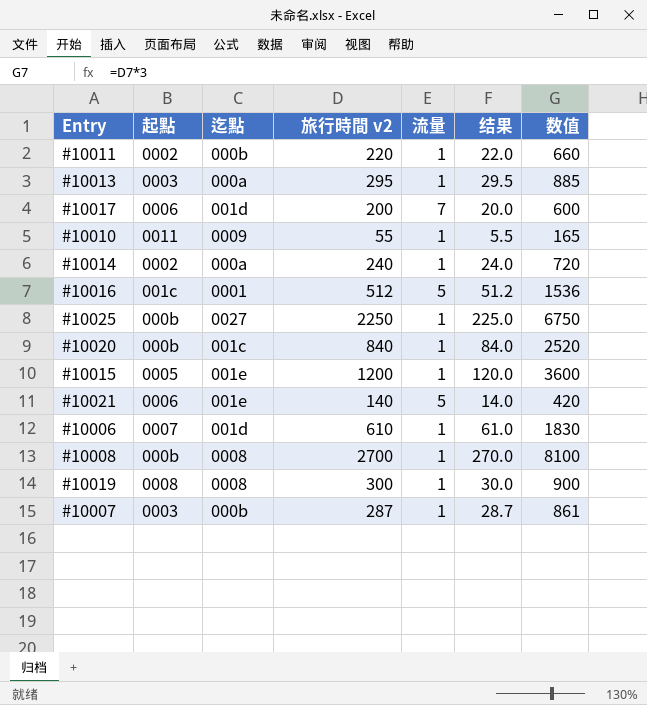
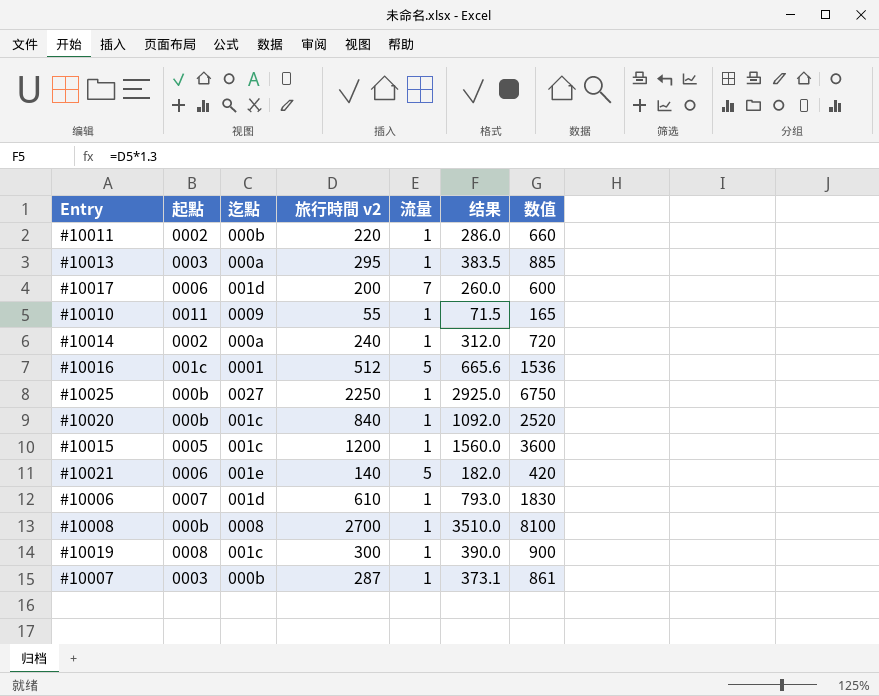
column 结果 | formula: [旅行時間 v2] * 0.1 -> [旅行時間 v2] * 1.3
#10015 | 迄點: 001e -> 001c
#10019 | 迄點: 0008 -> 001c

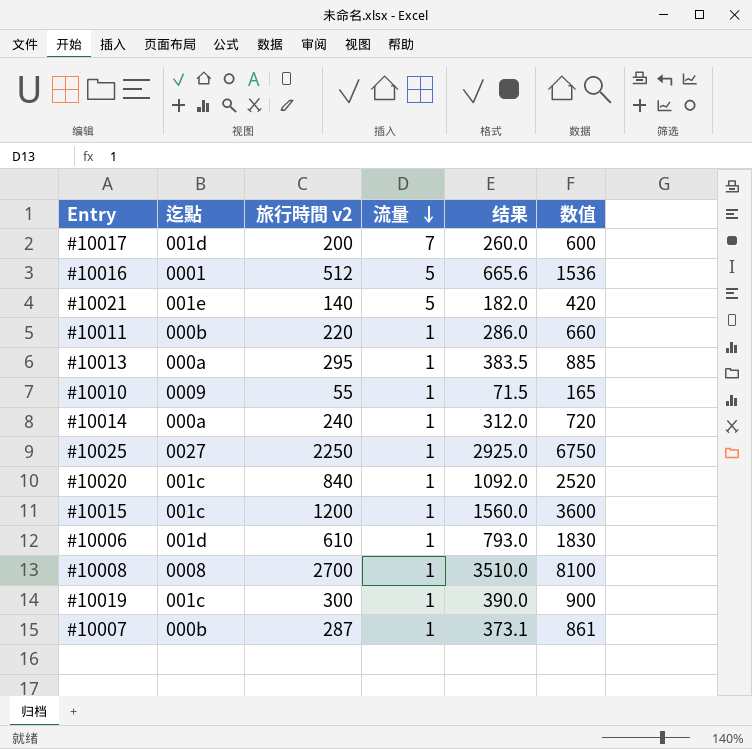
row order: none -> 流量 descending
column 起點 | position: 2 -> none

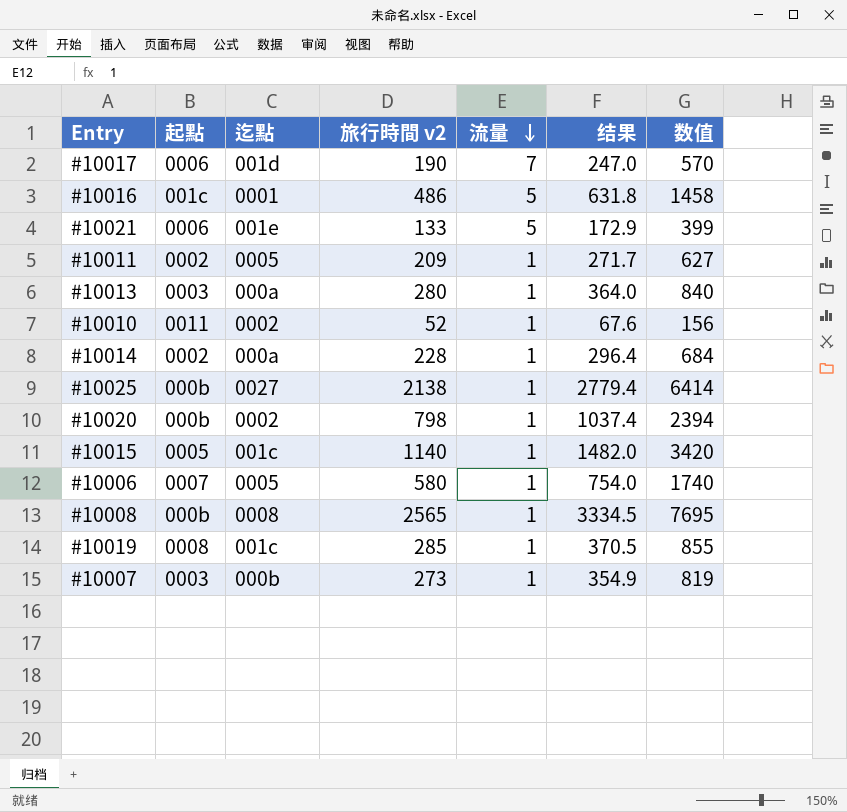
column 起點 | position: none -> 2
#10017 | 旅行時間 v2: 200 -> 190
#10017 | 结果: 260.0 -> 247.0
#10017 | 数值: 600 -> 570
#10016 | 旅行時間 v2: 512 -> 486
#10016 | 结果: 665.6 -> 631.8
#10016 | 数值: 1536 -> 1458
#10021 | 旅行時間 v2: 140 -> 133
#10021 | 结果: 182.0 -> 172.9
#10021 | 数值: 420 -> 399
#10011 | 迄點: 000b -> 0005
#10011 | 旅行時間 v2: 220 -> 209
#10011 | 结果: 286.0 -> 271.7
#10011 | 数值: 660 -> 627
#10013 | 旅行時間 v2: 295 -> 280
#10013 | 结果: 383.5 -> 364.0
#10013 | 数值: 885 -> 840
#10010 | 迄點: 0009 -> 0002
#10010 | 旅行時間 v2: 55 -> 52
#10010 | 结果: 71.5 -> 67.6
#10010 | 数值: 165 -> 156
#10014 | 旅行時間 v2: 240 -> 228
#10014 | 结果: 312.0 -> 296.4
#10014 | 数值: 720 -> 684
#10025 | 旅行時間 v2: 2250 -> 2138
#10025 | 结果: 2925.0 -> 2779.4
#10025 | 数值: 6750 -> 6414
#10020 | 迄點: 001c -> 0002
#10020 | 旅行時間 v2: 840 -> 798
#10020 | 结果: 1092.0 -> 1037.4
#10020 | 数值: 2520 -> 2394
#10015 | 旅行時間 v2: 1200 -> 1140
#10015 | 结果: 1560.0 -> 1482.0
#10015 | 数值: 3600 -> 3420
#10006 | 迄點: 001d -> 0005
#10006 | 旅行時間 v2: 610 -> 580
#10006 | 结果: 793.0 -> 754.0
#10006 | 数值: 1830 -> 1740
#10008 | 旅行時間 v2: 2700 -> 2565
#10008 | 结果: 3510.0 -> 3334.5
#10008 | 数值: 8100 -> 7695
#10019 | 旅行時間 v2: 300 -> 285
#10019 | 结果: 390.0 -> 370.5
#10019 | 数值: 900 -> 855
#10007 | 旅行時間 v2: 287 -> 273
#10007 | 结果: 373.1 -> 354.9
#10007 | 数值: 861 -> 819

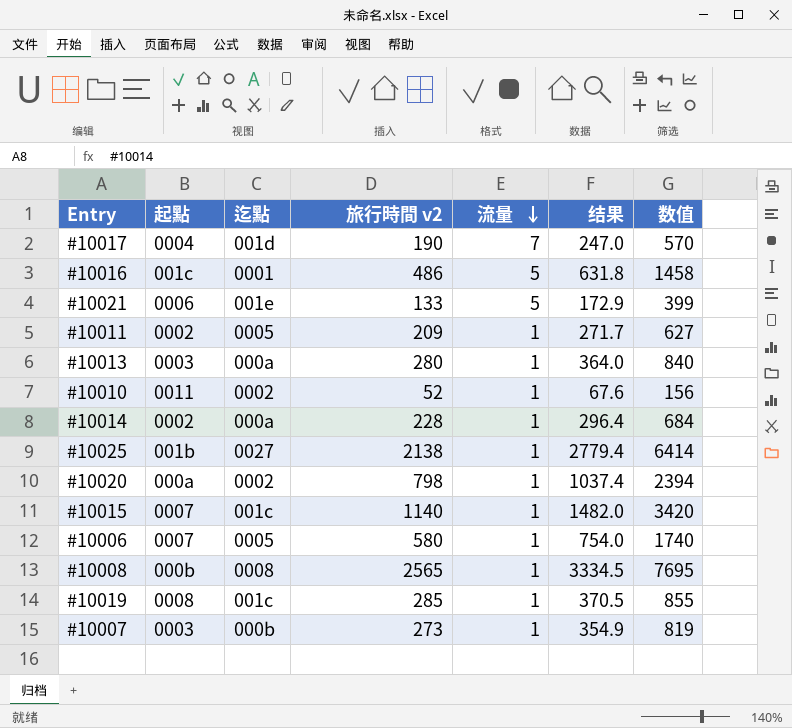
#10017 | 起點: 0006 -> 0004
#10025 | 起點: 000b -> 001b
#10020 | 起點: 000b -> 000a
#10015 | 起點: 0005 -> 0007

